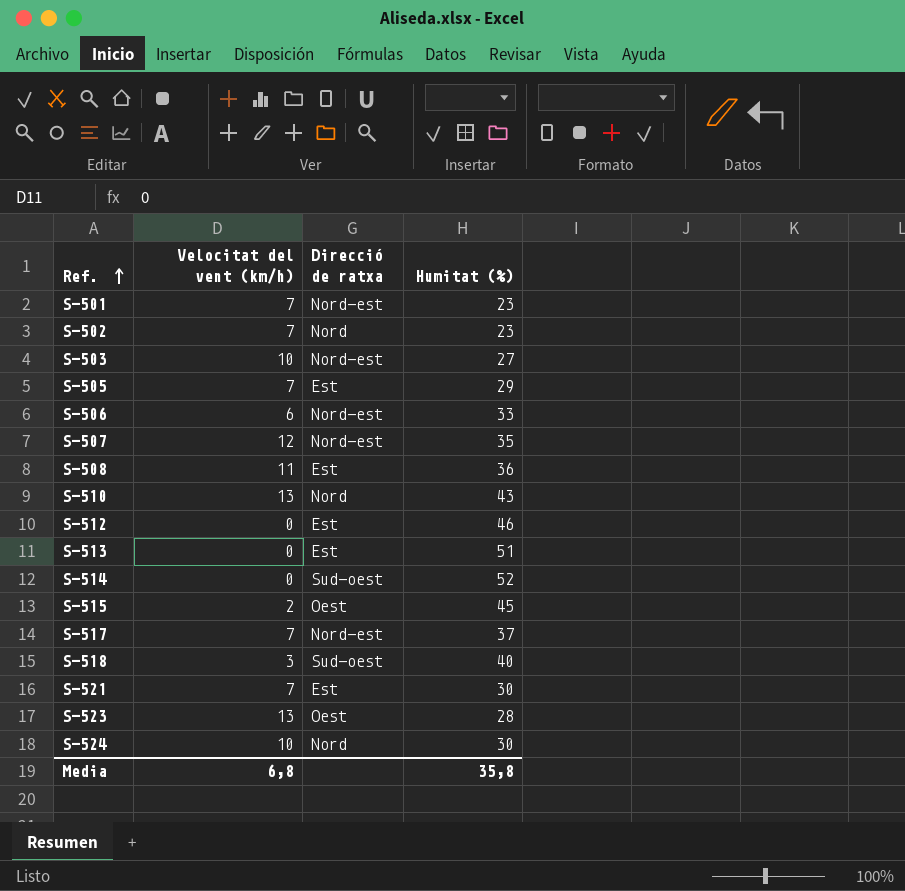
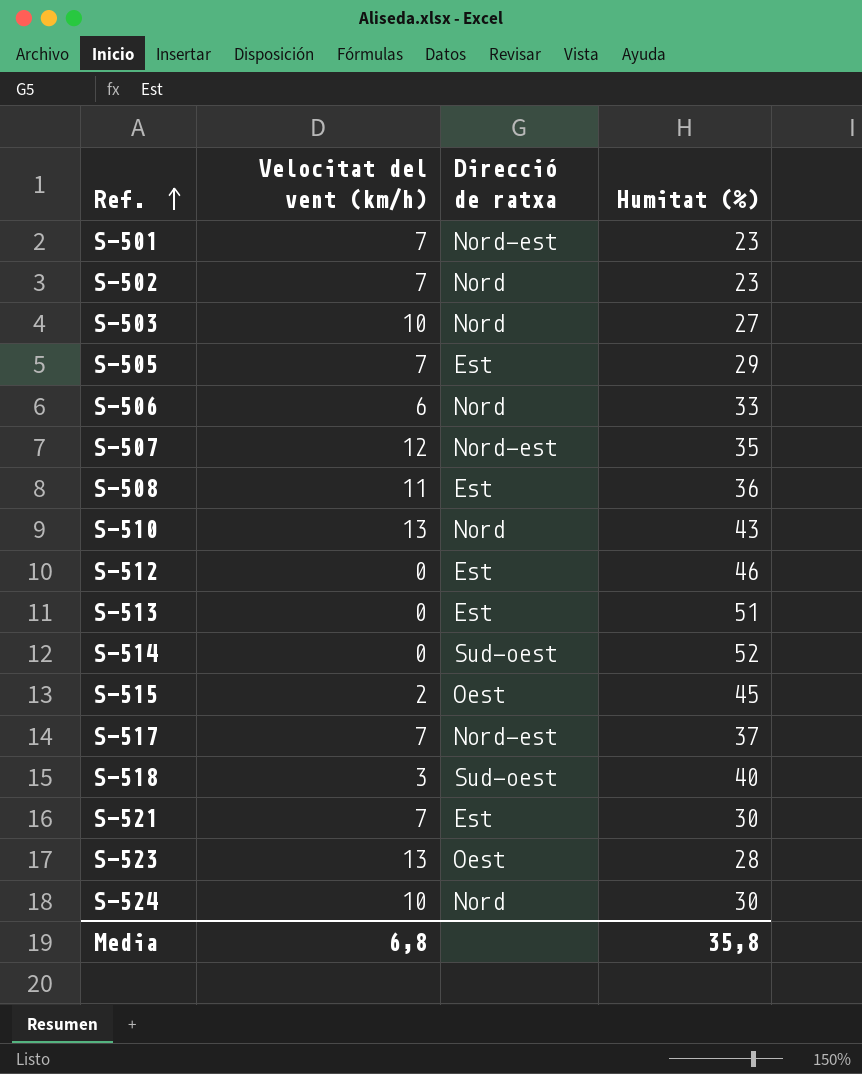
S-503 | Direcció de ratxa: Nord-est -> Nord
S-506 | Direcció de ratxa: Nord-est -> Nord

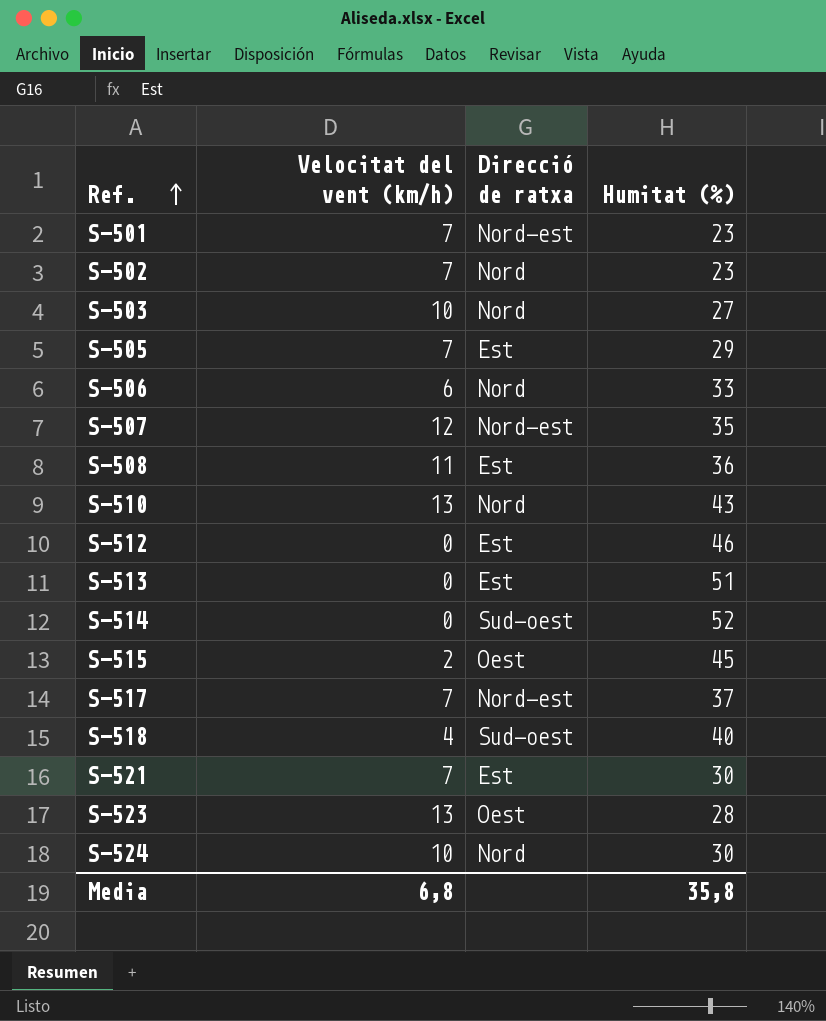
S-518 | Velocitat del vent (km/h): 3 -> 4

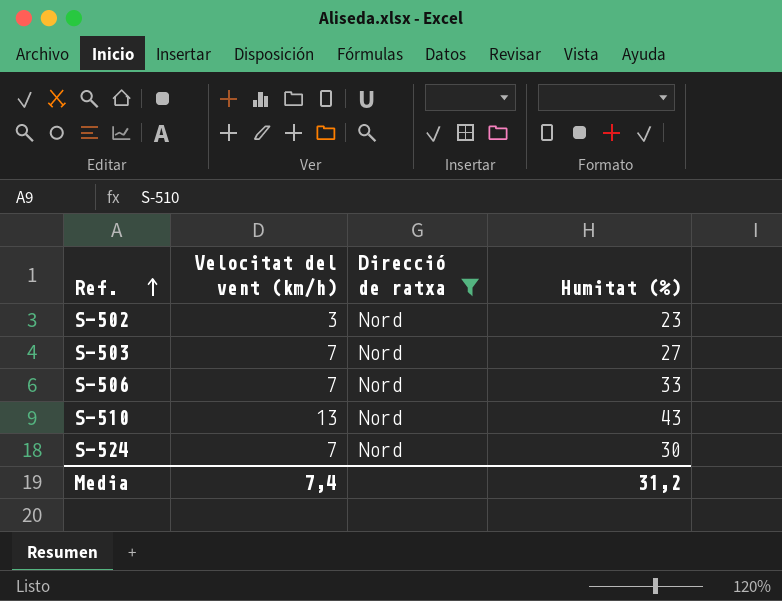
filter: none -> Direcció de ratxa = Nord
S-502 | Velocitat del vent (km/h): 7 -> 3
S-503 | Velocitat del vent (km/h): 10 -> 7
S-506 | Velocitat del vent (km/h): 6 -> 7
S-524 | Velocitat del vent (km/h): 10 -> 7
Media | Velocitat del vent (km/h): 6,8 -> 7,4
Media | Humitat (%): 35,8 -> 31,2

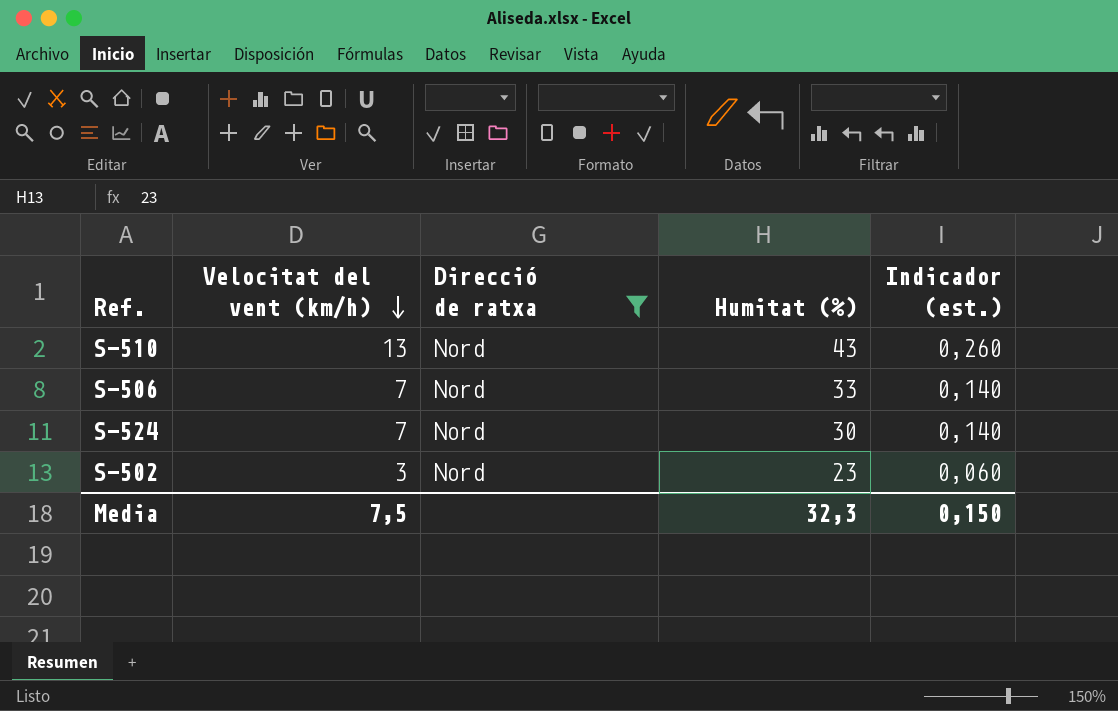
row order: Ref. ascending -> Velocitat del vent (km/h) descending
column Indicador (est.) | formula: none -> [Velocitat del vent (km/h)] * 0,02
row S-503: 7 | Nord | 27 -> none
Media | Velocitat del vent (km/h): 7,4 -> 7,5
Media | Humitat (%): 31,2 -> 32,3

